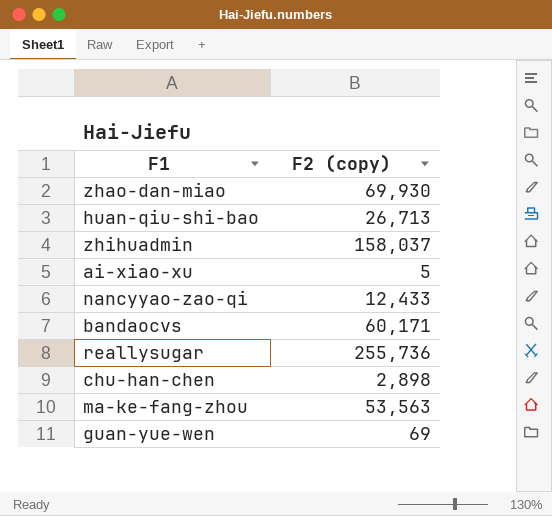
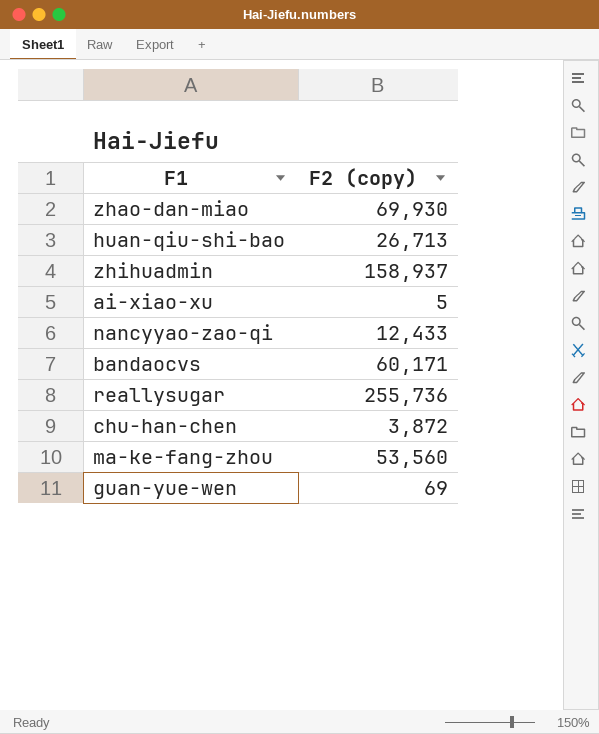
zhihuadmin | F2 (copy): 158,037 -> 158,937
chu-han-chen | F2 (copy): 2,898 -> 3,872
ma-ke-fang-zhou | F2 (copy): 53,563 -> 53,560

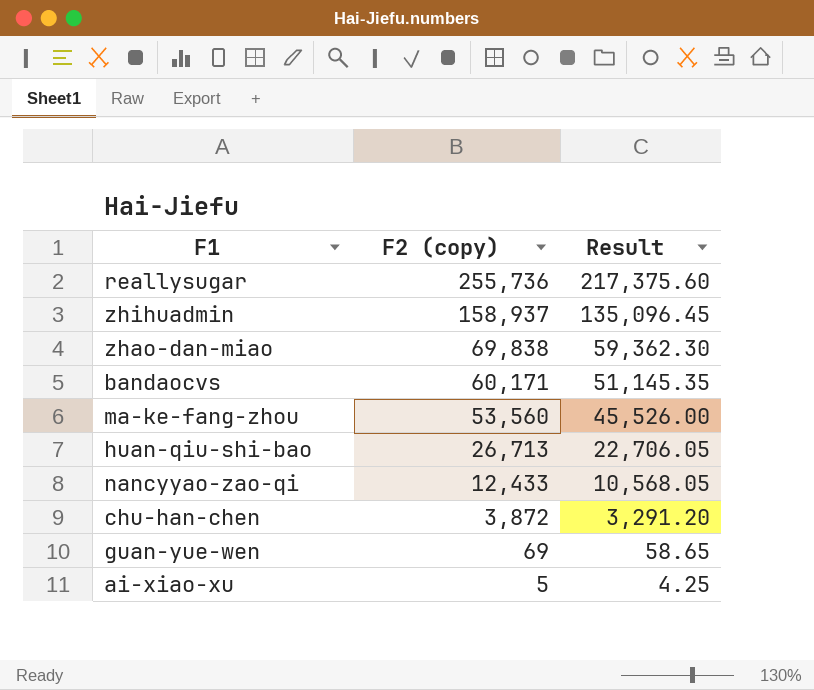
row order: none -> F2 (copy) descending
column Result | formula: none -> [F2 (copy)] * 0.85
zhao-dan-miao | F2 (copy): 69,930 -> 69,838

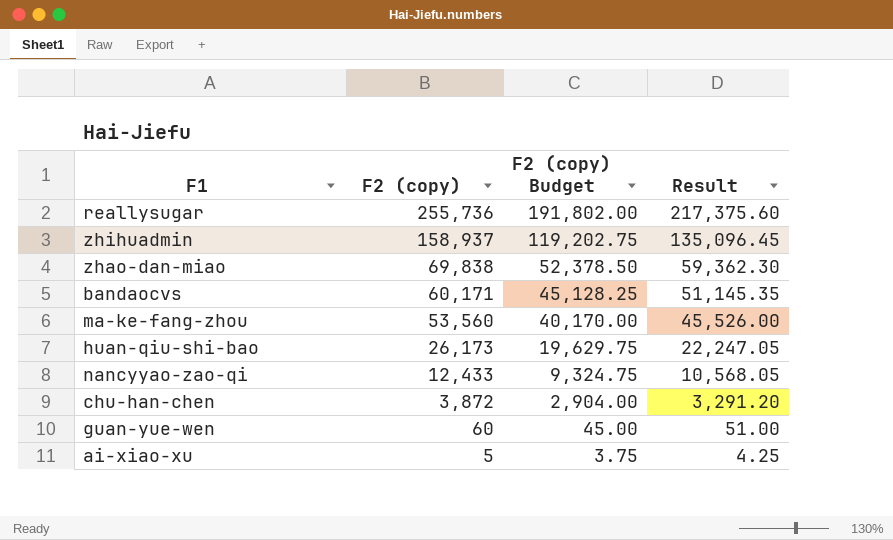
column F2 (copy) Budget | formula: none -> [F2 (copy)] * 0.75
huan-qiu-shi-bao | F2 (copy): 26,713 -> 26,173
huan-qiu-shi-bao | Result: 22,706.05 -> 22,247.05
guan-yue-wen | F2 (copy): 69 -> 60
guan-yue-wen | Result: 58.65 -> 51.00

